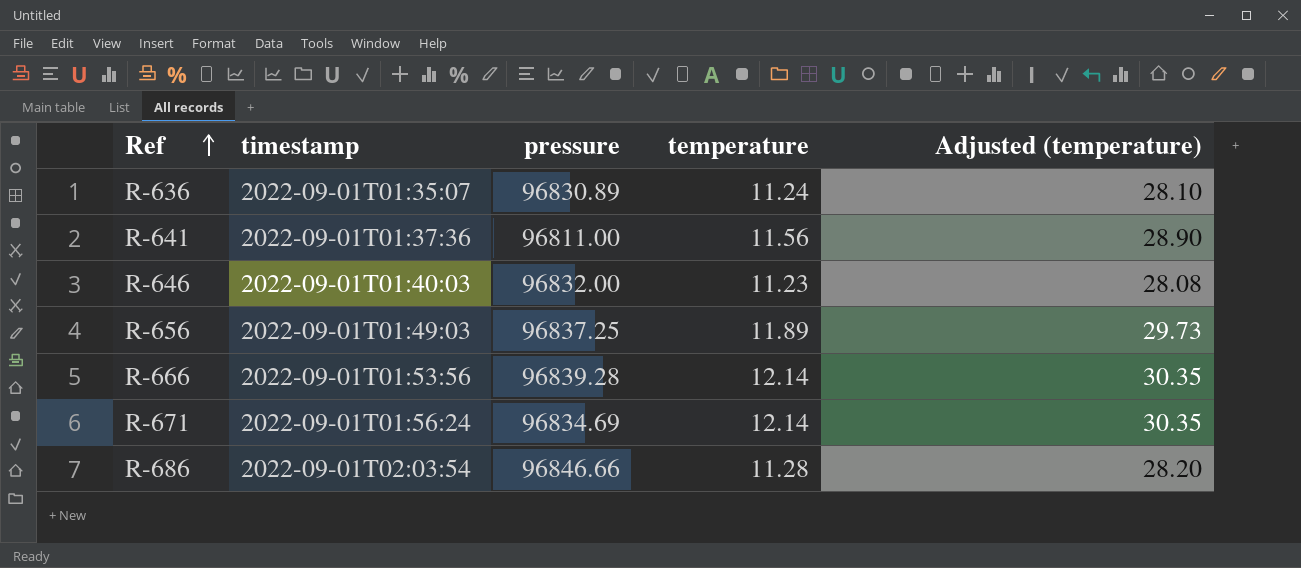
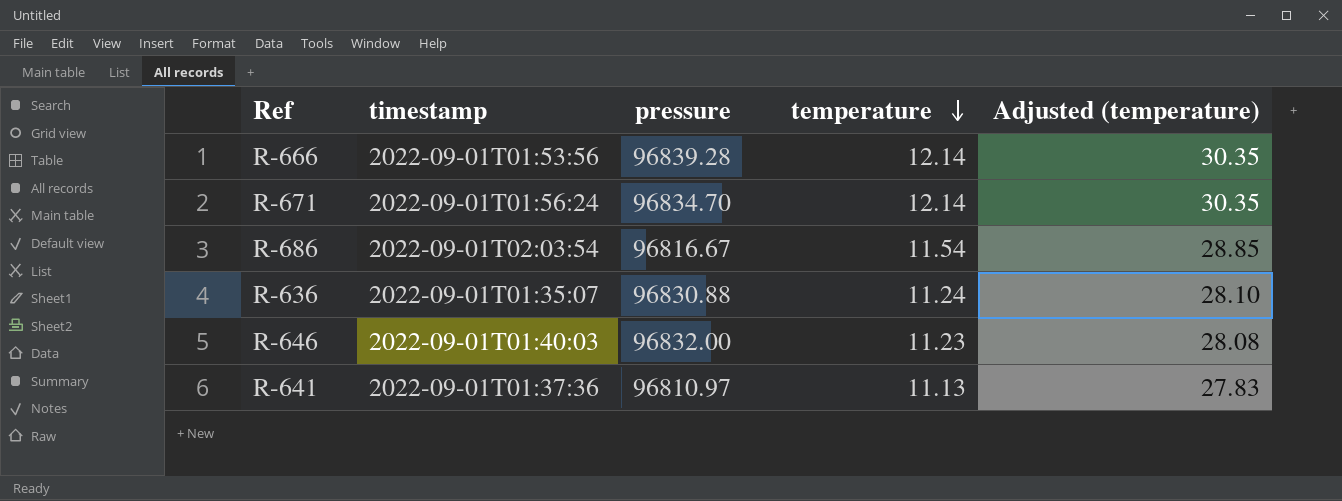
row order: Ref ascending -> temperature descending
row R-656: 2022-09-01T01:49:03 | 96837.25 | 11.89 | 29.73 -> none
R-671 | pressure: 96834.69 -> 96834.70
R-686 | pressure: 96846.66 -> 96816.67
R-686 | temperature: 11.28 -> 11.54
R-686 | Adjusted (temperature): 28.20 -> 28.85
R-636 | pressure: 96830.89 -> 96830.88
R-641 | pressure: 96811.00 -> 96810.97
R-641 | temperature: 11.56 -> 11.13
R-641 | Adjusted (temperature): 28.90 -> 27.83

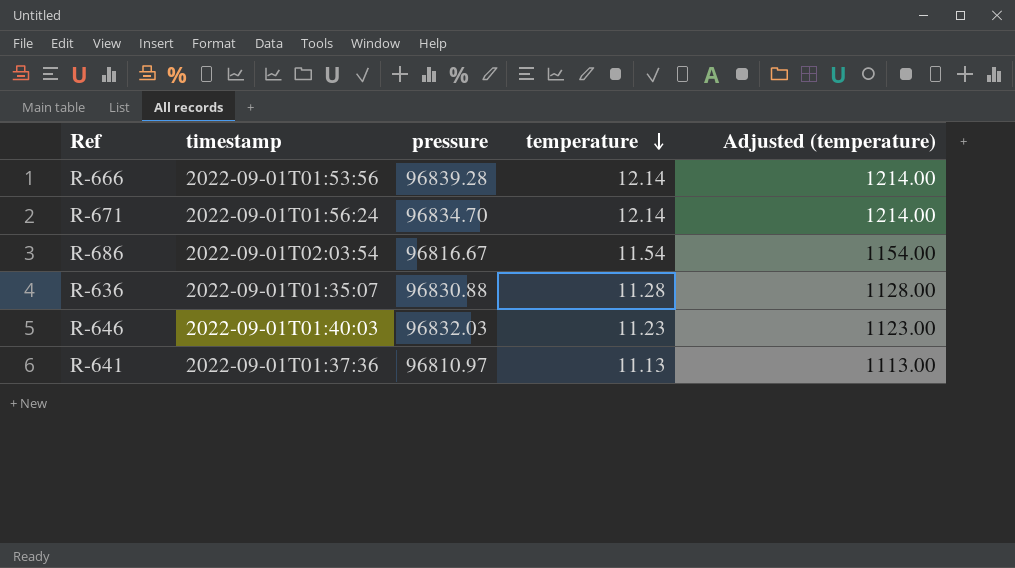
column Adjusted (temperature) | formula: [temperature] * 2.5 -> [temperature] * 100
R-636 | temperature: 11.24 -> 11.28
R-646 | pressure: 96832.00 -> 96832.03

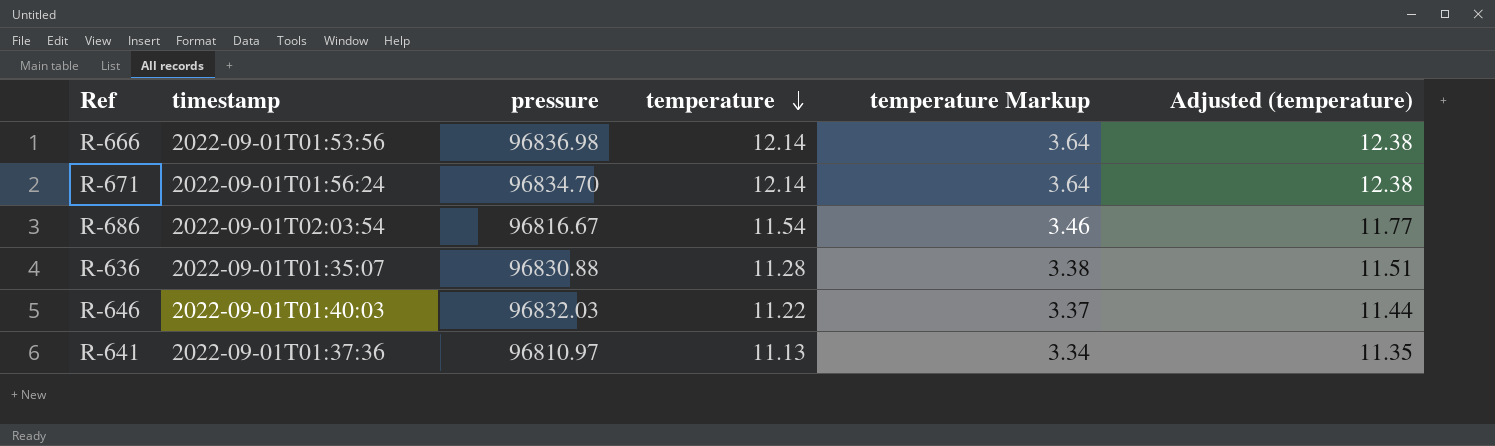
column temperature Markup | formula: none -> [temperature] * 0.3
column Adjusted (temperature) | formula: [temperature] * 100 -> [temperature] * 1.02
R-666 | pressure: 96839.28 -> 96836.98
R-646 | temperature: 11.23 -> 11.22

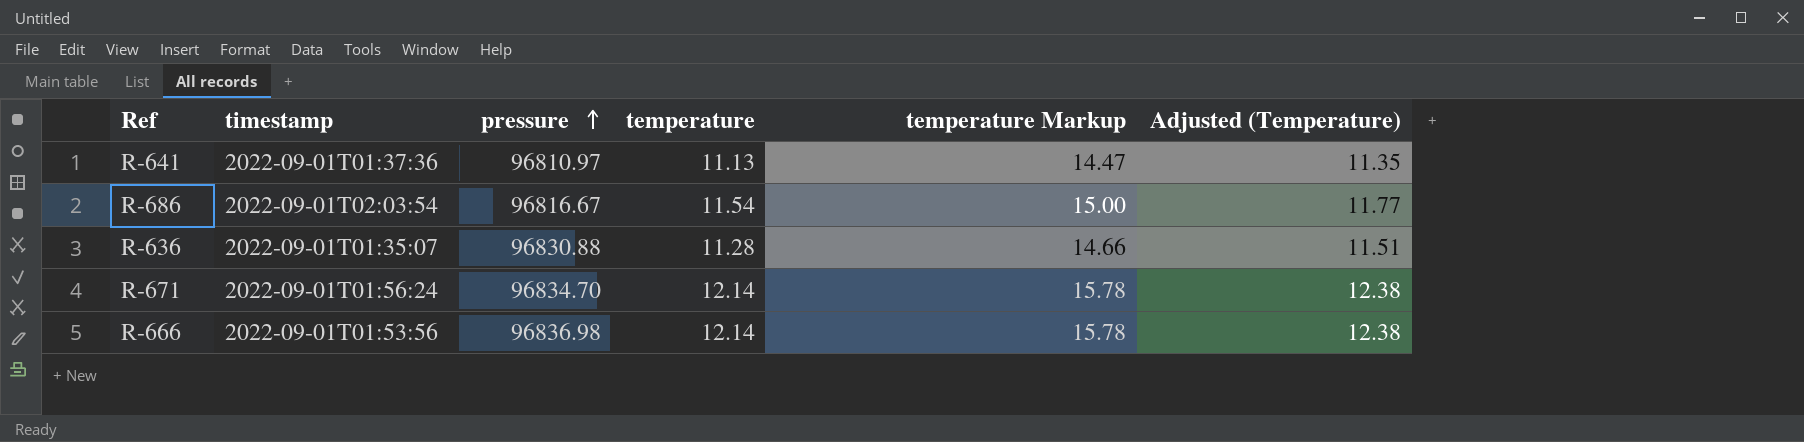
row order: temperature descending -> pressure ascending
column temperature Markup | formula: [temperature] * 0.3 -> [temperature] * 1.3
column name: Adjusted (temperature) -> Adjusted (Temperature)
row R-646: 2022-09-01T01:40:03 | 96832.03 | 11.22 | 3.37 | 11.44 -> none

